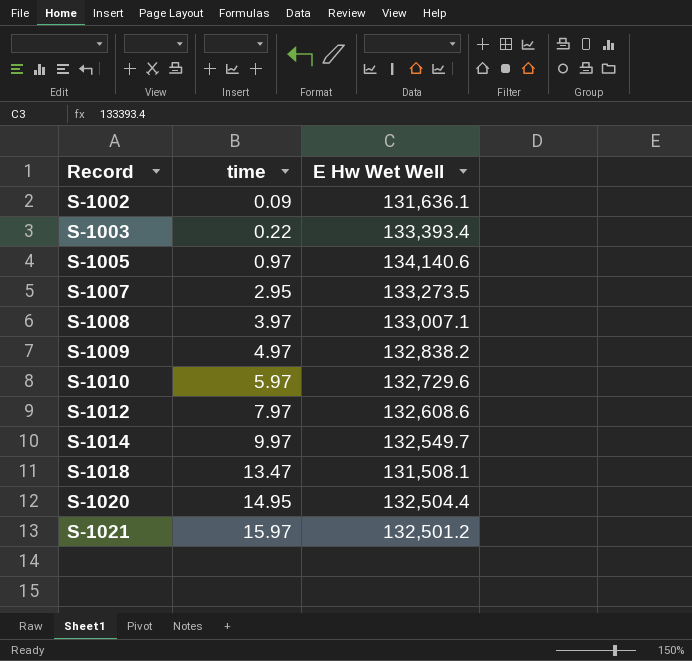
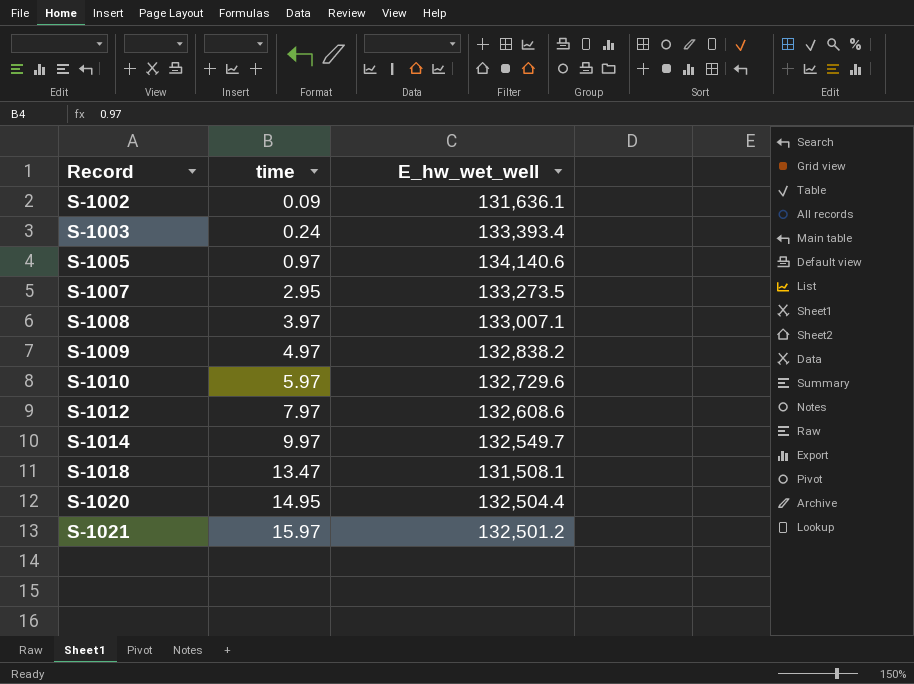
column name: E Hw Wet Well -> E_hw_wet_well
S-1003 | time: 0.22 -> 0.24

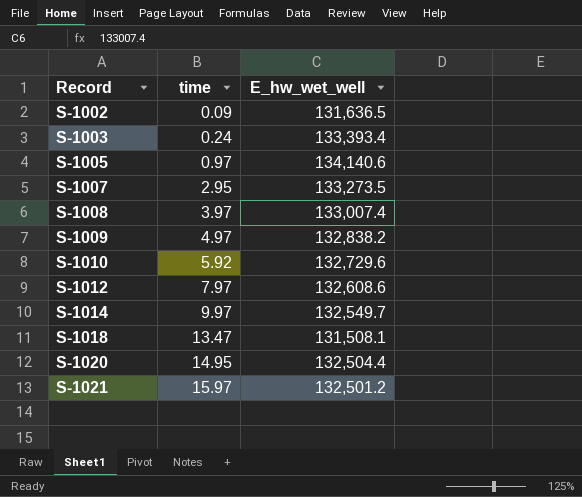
S-1002 | E_hw_wet_well: 131,636.1 -> 131,636.5
S-1008 | E_hw_wet_well: 133,007.1 -> 133,007.4
S-1010 | time: 5.97 -> 5.92

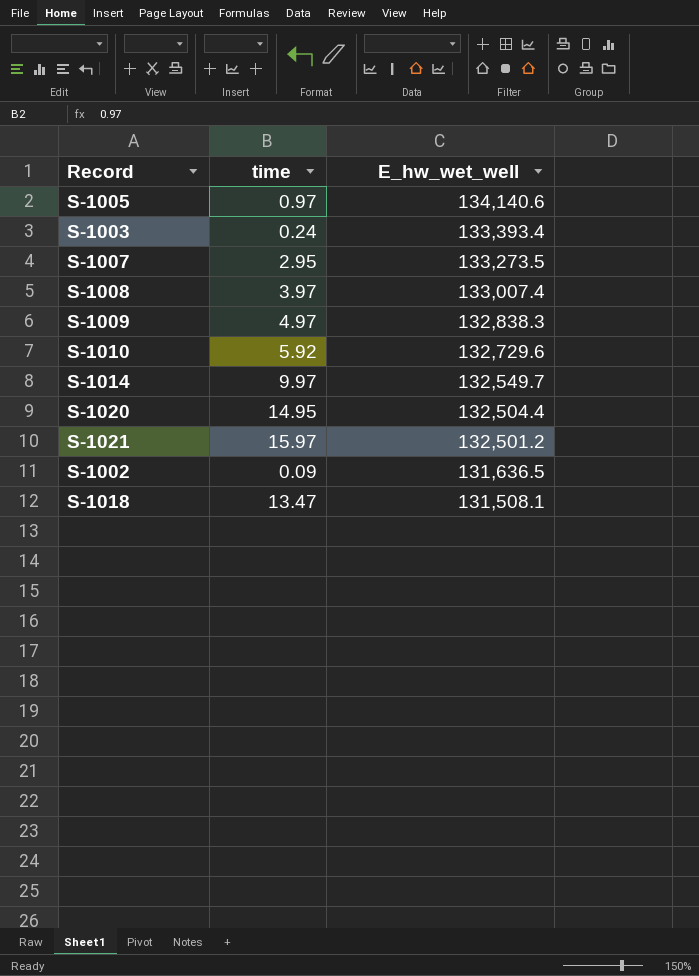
row order: Record ascending -> E_hw_wet_well descending
row S-1012: 7.97 | 132,608.6 -> none
S-1009 | E_hw_wet_well: 132,838.2 -> 132,838.3

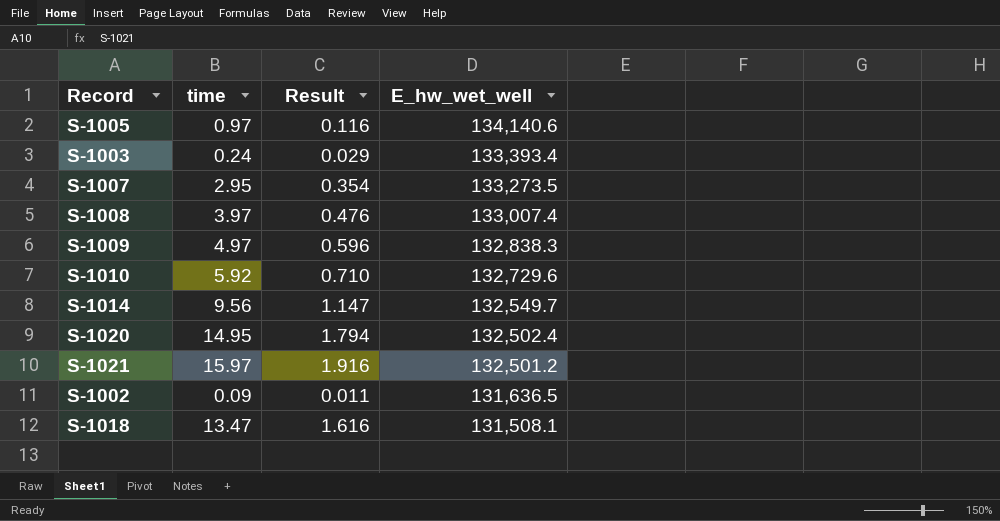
column Result | formula: none -> [time] * 0.12
S-1014 | time: 9.97 -> 9.56
S-1020 | E_hw_wet_well: 132,504.4 -> 132,502.4

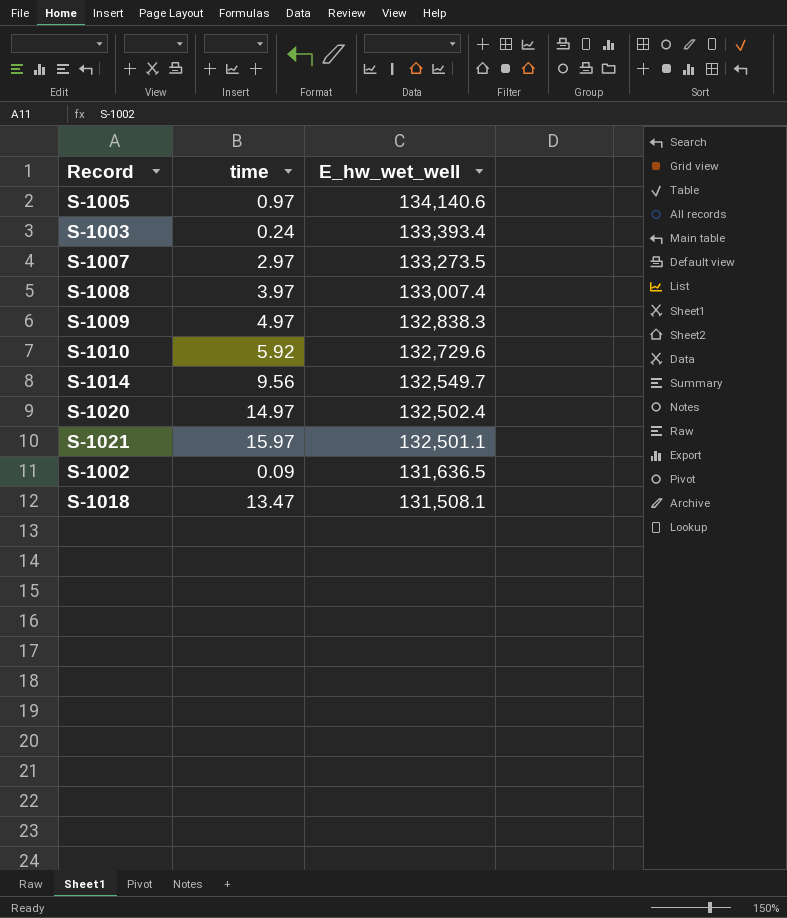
column Result | formula: [time] * 0.12 -> none
S-1007 | time: 2.95 -> 2.97
S-1020 | time: 14.95 -> 14.97
S-1021 | E_hw_wet_well: 132,501.2 -> 132,501.1

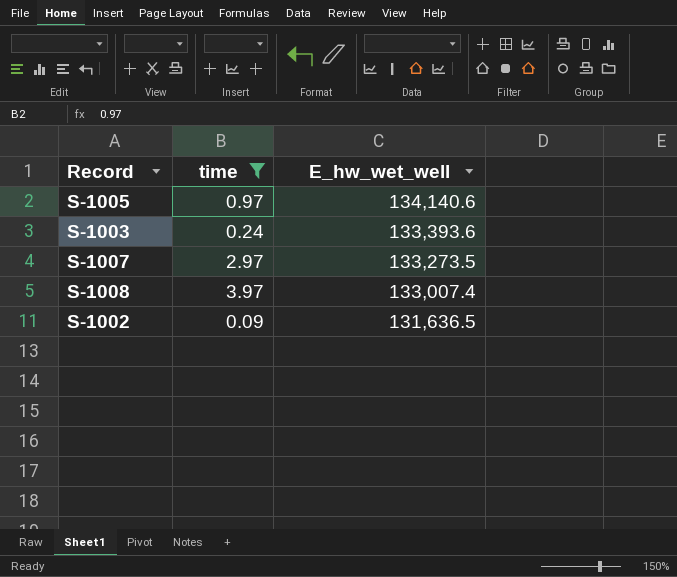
filter: none -> time <= 3.97
S-1003 | E_hw_wet_well: 133,393.4 -> 133,393.6

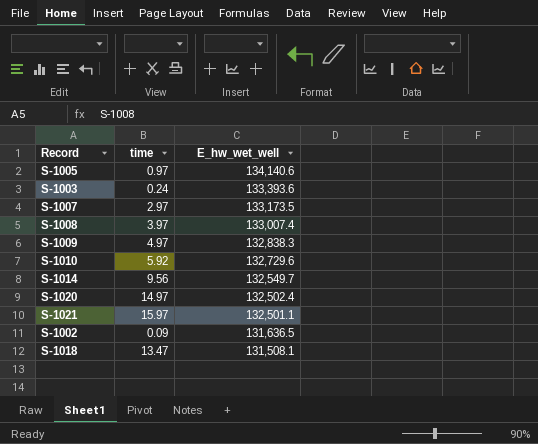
filter: time <= 3.97 -> none
S-1007 | E_hw_wet_well: 133,273.5 -> 133,173.5

